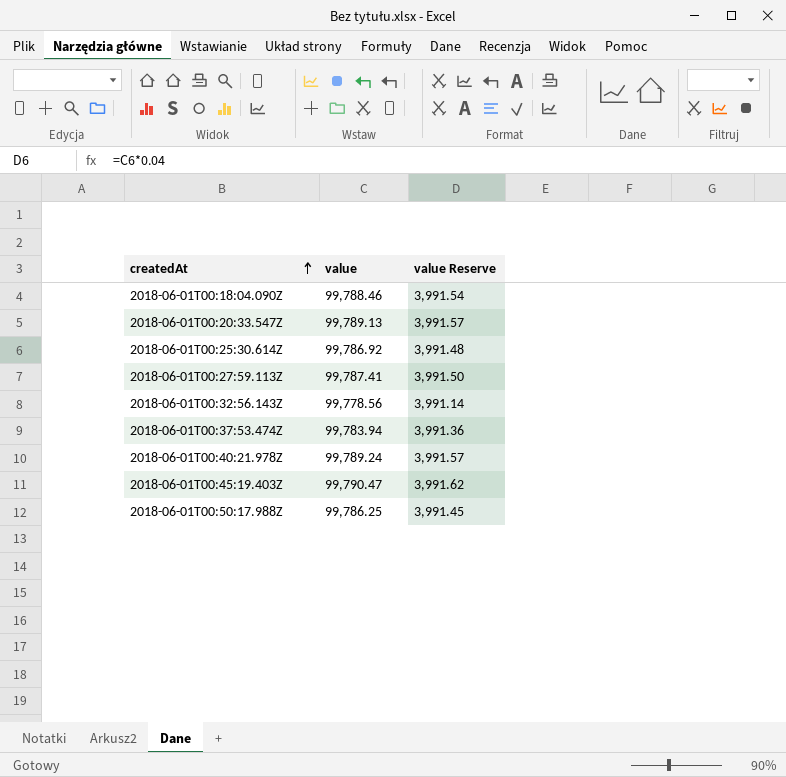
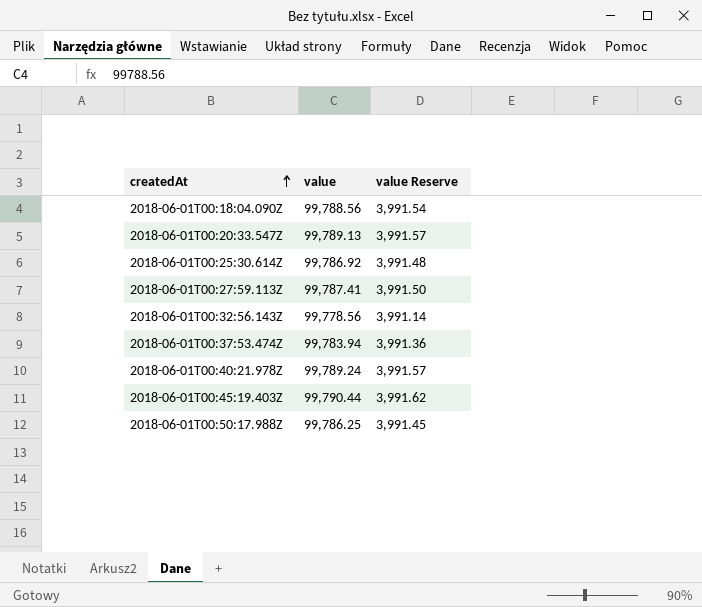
2018-06-01T00:18:04.090Z | value: 99,788.46 -> 99,788.56
2018-06-01T00:45:19.403Z | value: 99,790.47 -> 99,790.44

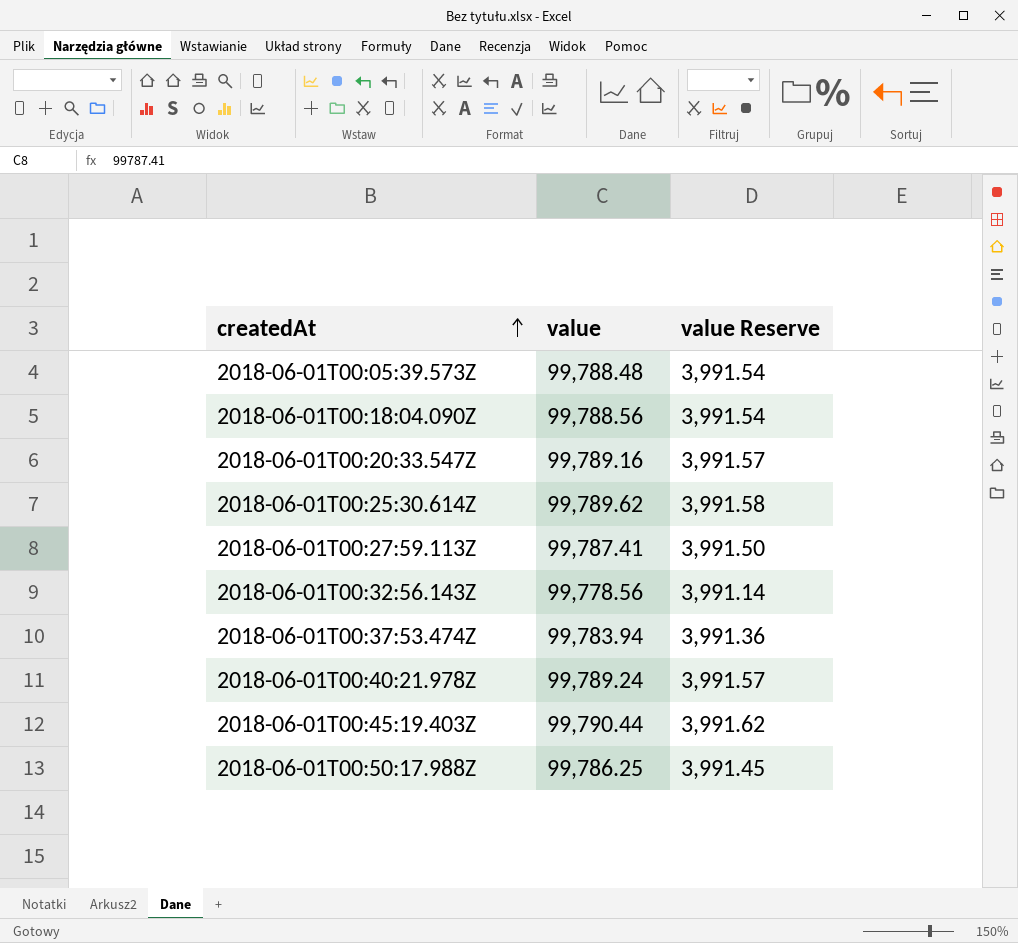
row 2018-06-01T00:05:39.573Z: none -> 99,788.48 | 3,991.54
2018-06-01T00:20:33.547Z | value: 99,789.13 -> 99,789.16
2018-06-01T00:25:30.614Z | value: 99,786.92 -> 99,789.62
2018-06-01T00:25:30.614Z | value Reserve: 3,991.48 -> 3,991.58

